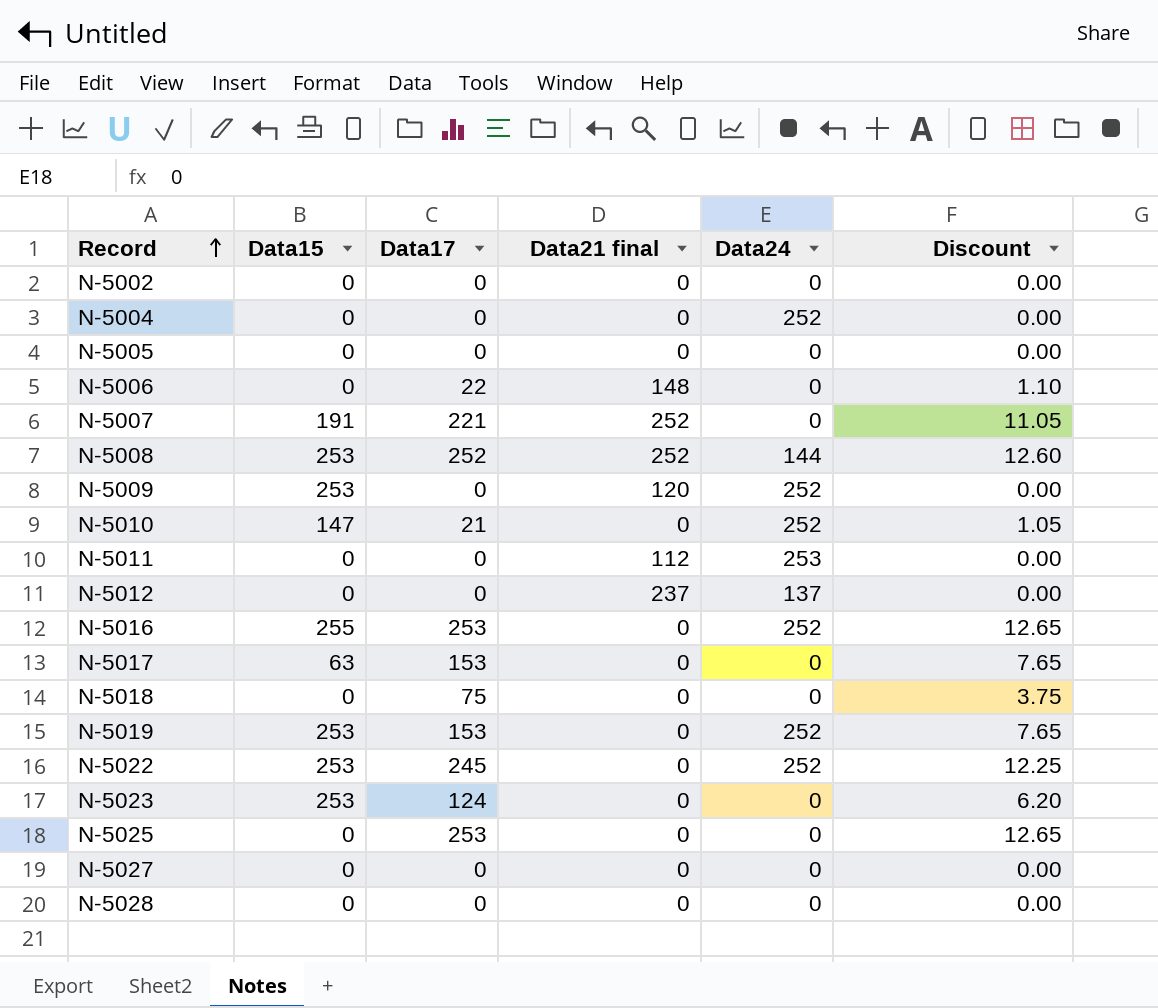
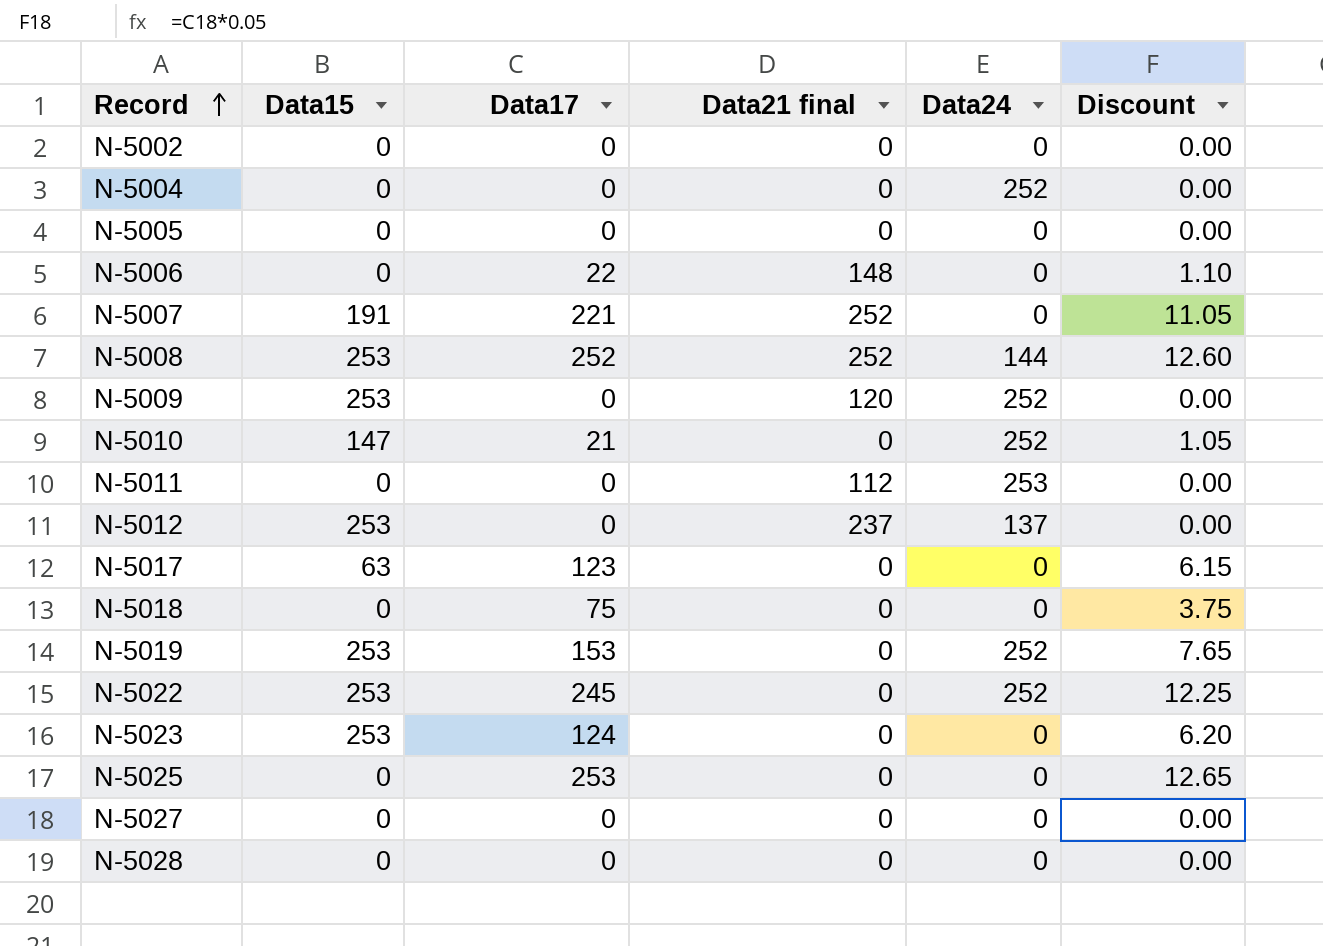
row N-5016: 255 | 253 | 0 | 252 | 12.65 -> none
N-5012 | Data15: 0 -> 253
N-5017 | Data17: 153 -> 123
N-5017 | Discount: 7.65 -> 6.15

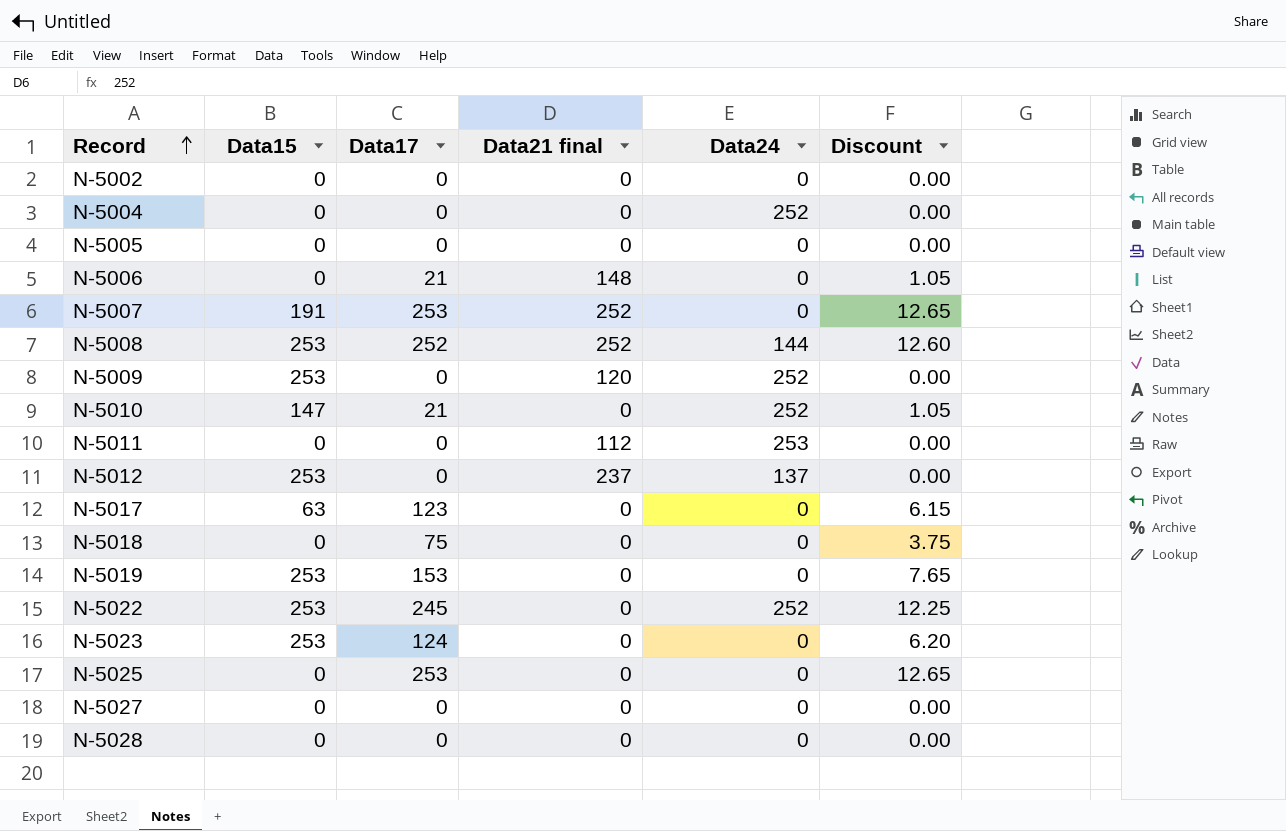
N-5006 | Data17: 22 -> 21
N-5006 | Discount: 1.10 -> 1.05
N-5007 | Data17: 221 -> 253
N-5007 | Discount: 11.05 -> 12.65
N-5019 | Data24: 252 -> 0

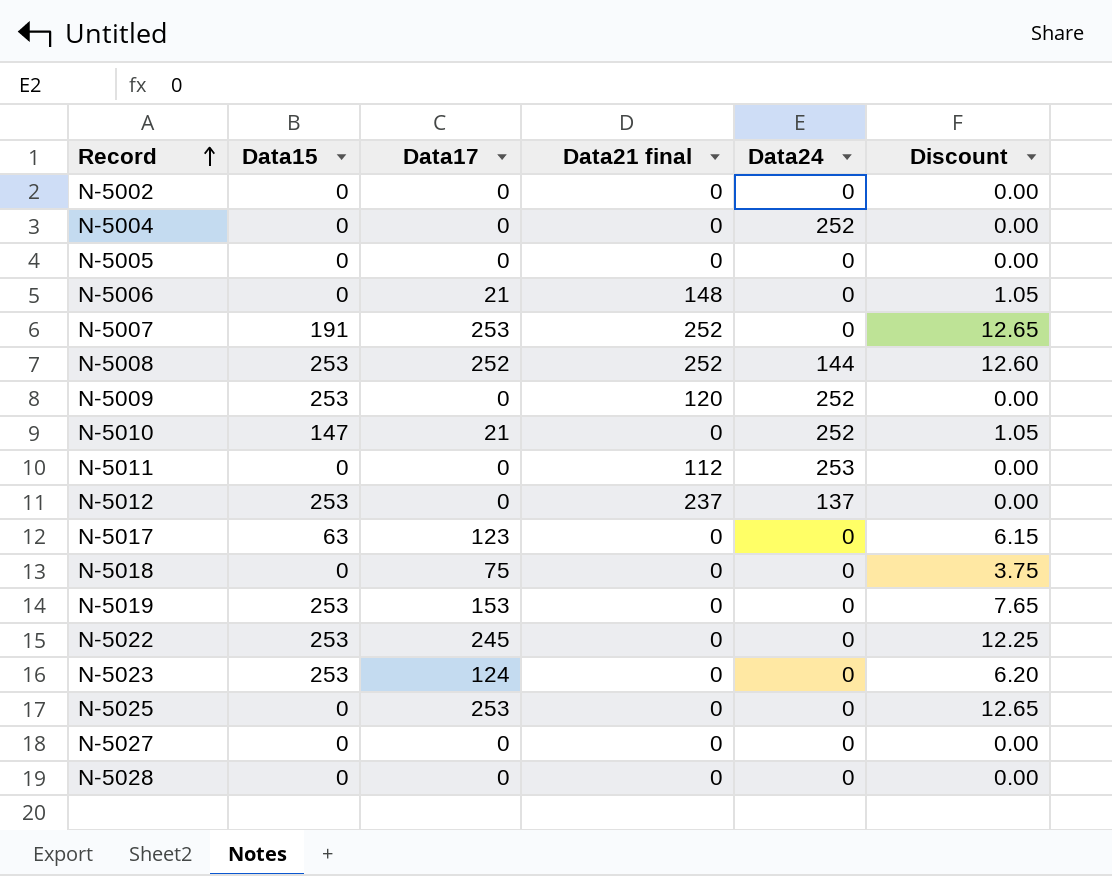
N-5022 | Data24: 252 -> 0

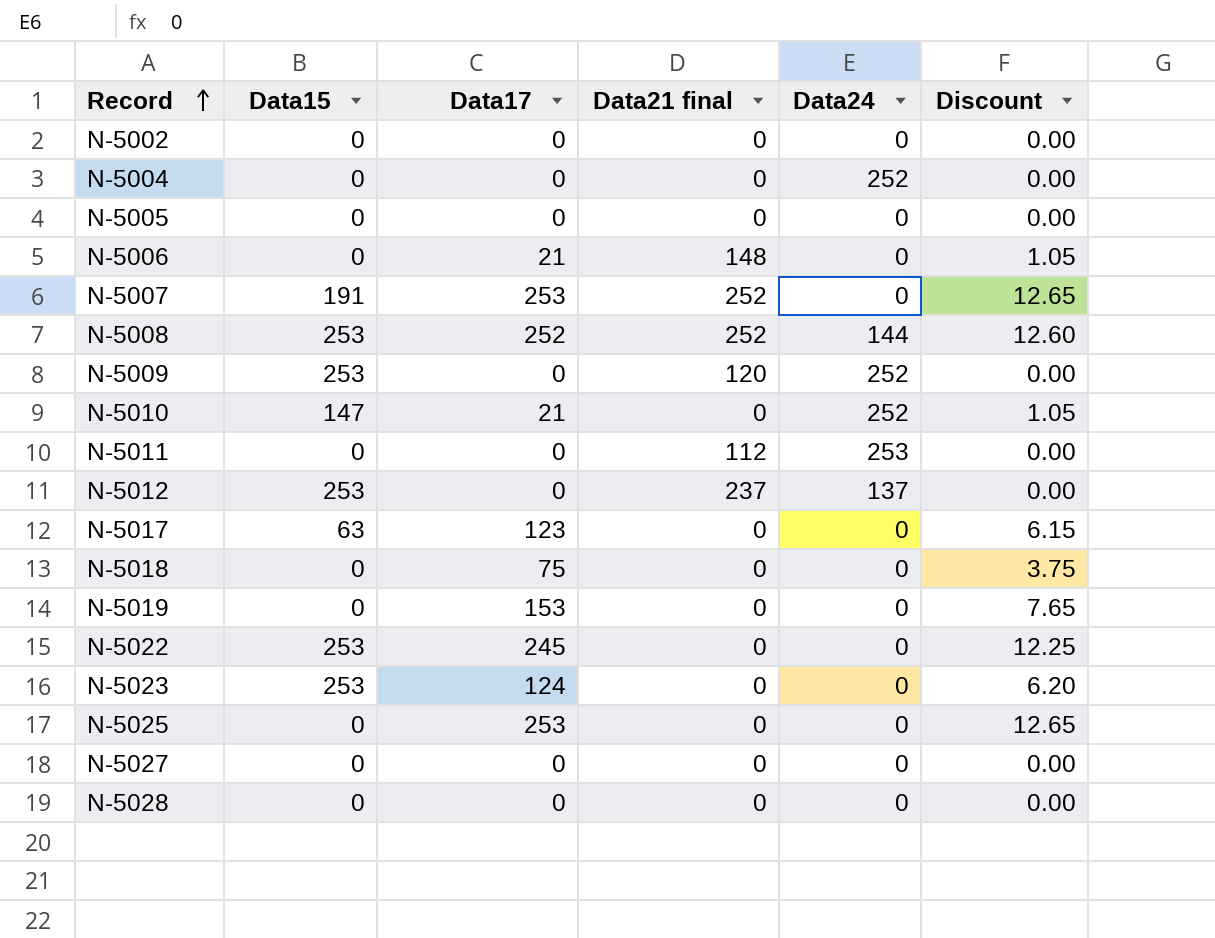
N-5019 | Data15: 253 -> 0

